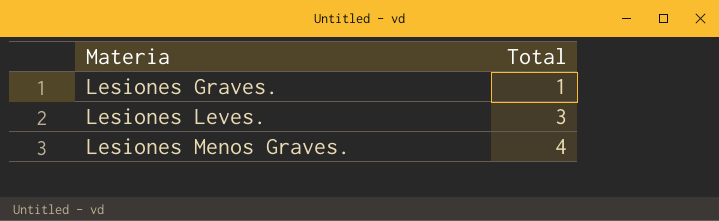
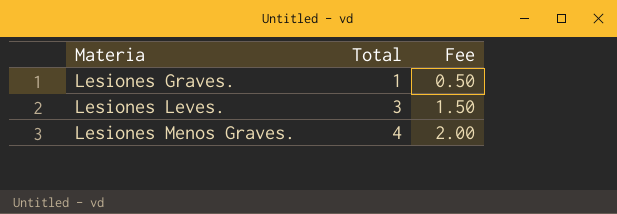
column Fee | formula: none -> [Total] * 0.5

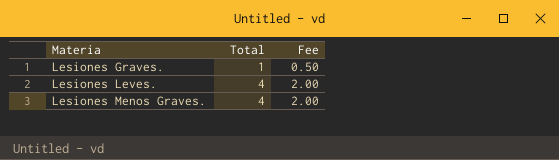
Lesiones Leves. | Total: 3 -> 4
Lesiones Leves. | Fee: 1.50 -> 2.00

